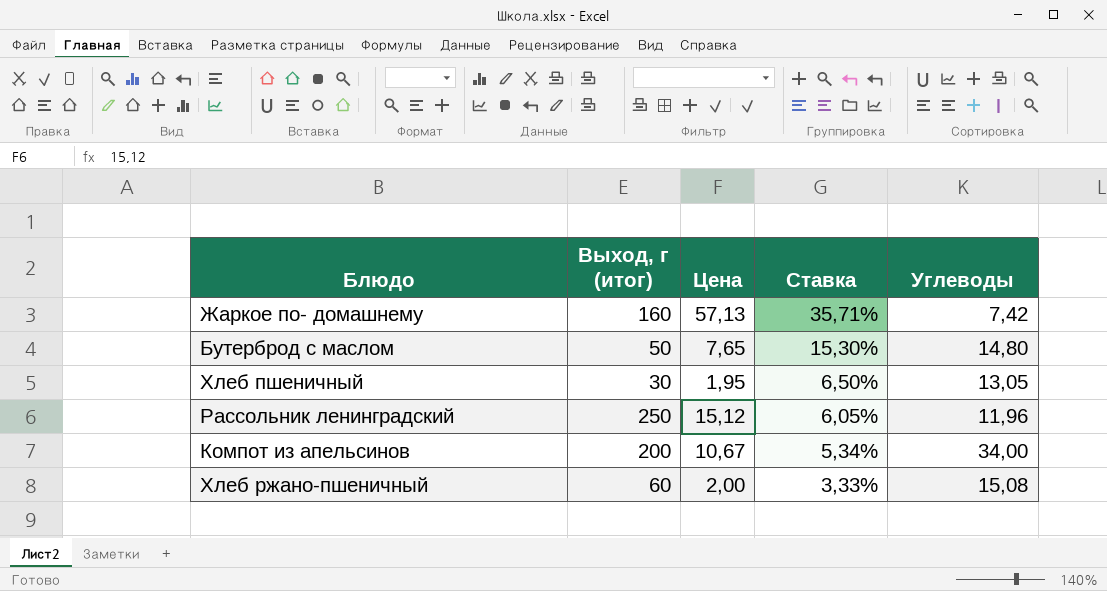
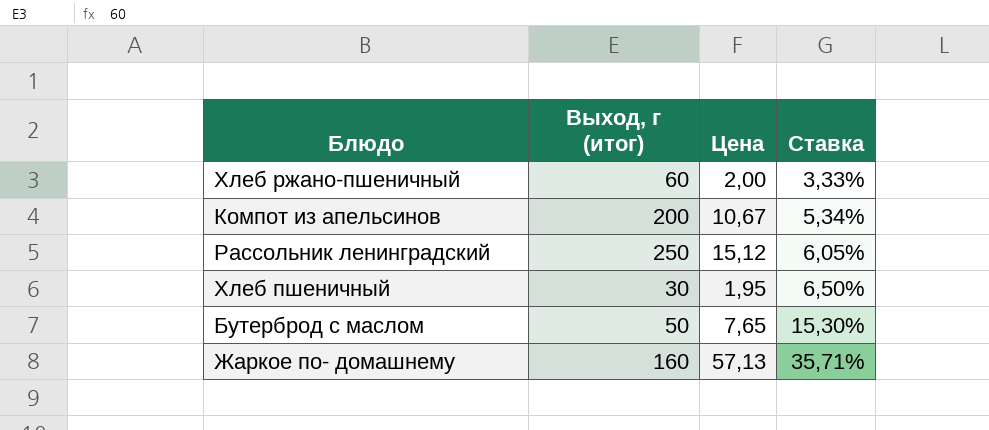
row order: Ставка descending -> Ставка ascending
column Углеводы | position: 5 -> none

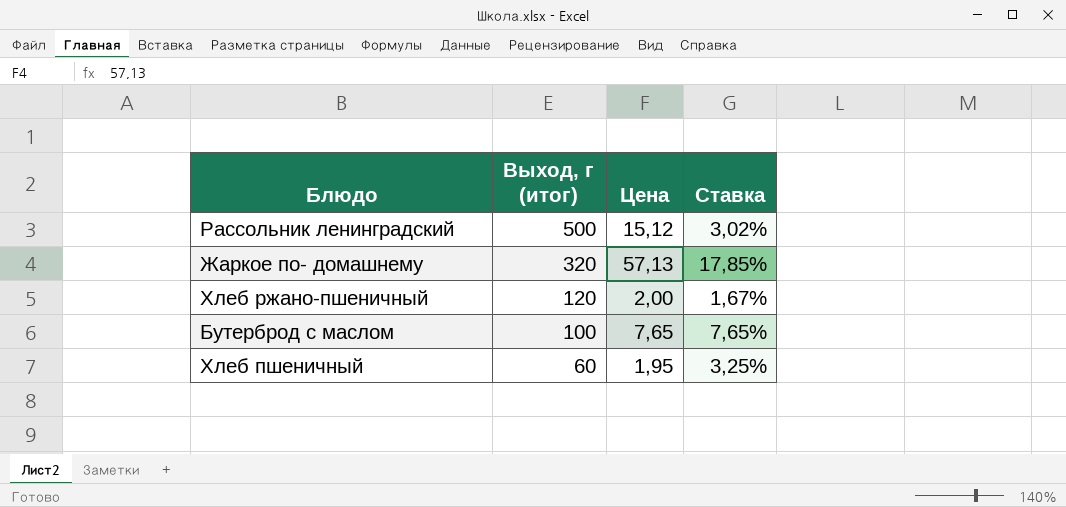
row order: Ставка ascending -> Выход, г (итог) descending
row Компот из апельсинов: 200 | 10,67 | 5,34% -> none
Рассольник ленинградский | Выход, г (итог): 250 -> 500
Рассольник ленинградский | Ставка: 6,05% -> 3,02%
Жаркое по- домашнему | Выход, г (итог): 160 -> 320
Жаркое по- домашнему | Ставка: 35,71% -> 17,85%
Хлеб ржано-пшеничный | Выход, г (итог): 60 -> 120
Хлеб ржано-пшеничный | Ставка: 3,33% -> 1,67%
Бутерброд с маслом | Выход, г (итог): 50 -> 100
Бутерброд с маслом | Ставка: 15,30% -> 7,65%
Хлеб пшеничный | Выход, г (итог): 30 -> 60
Хлеб пшеничный | Ставка: 6,50% -> 3,25%

